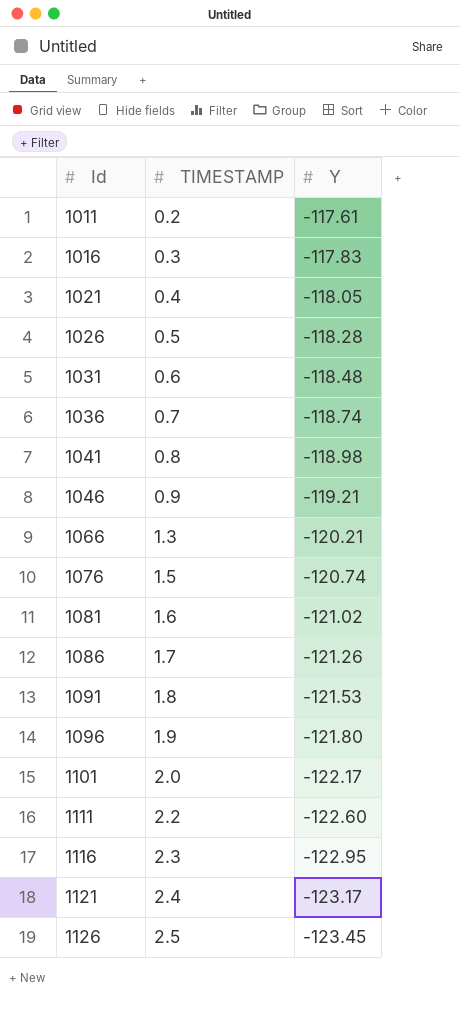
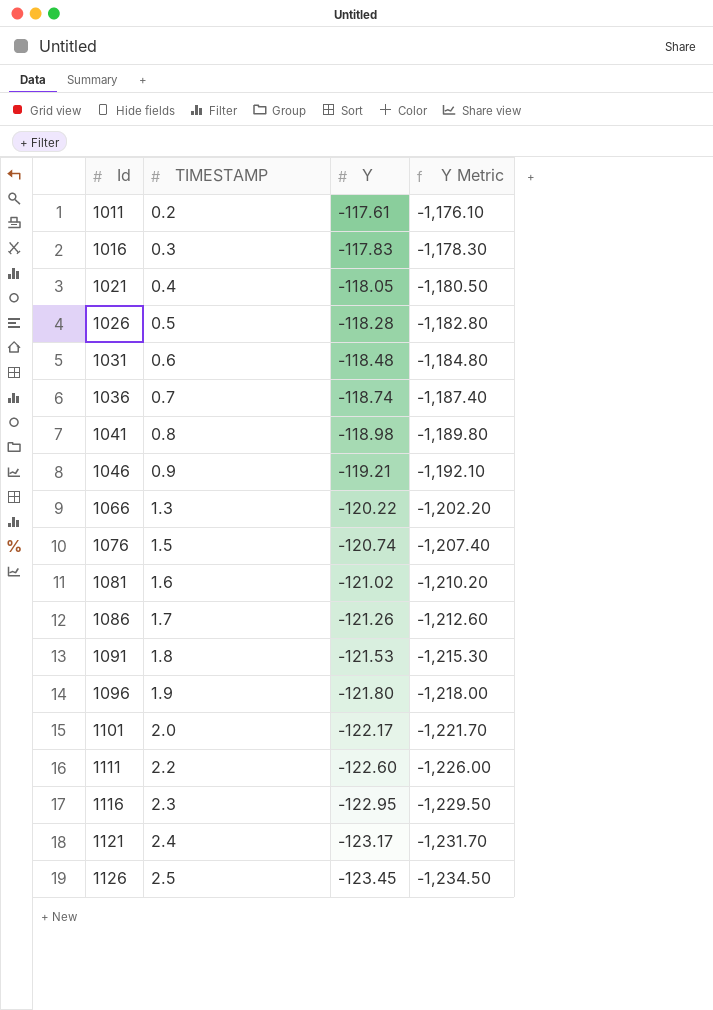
column Y Metric | formula: none -> [Y] * 10
1066 | Y: -120.21 -> -120.22

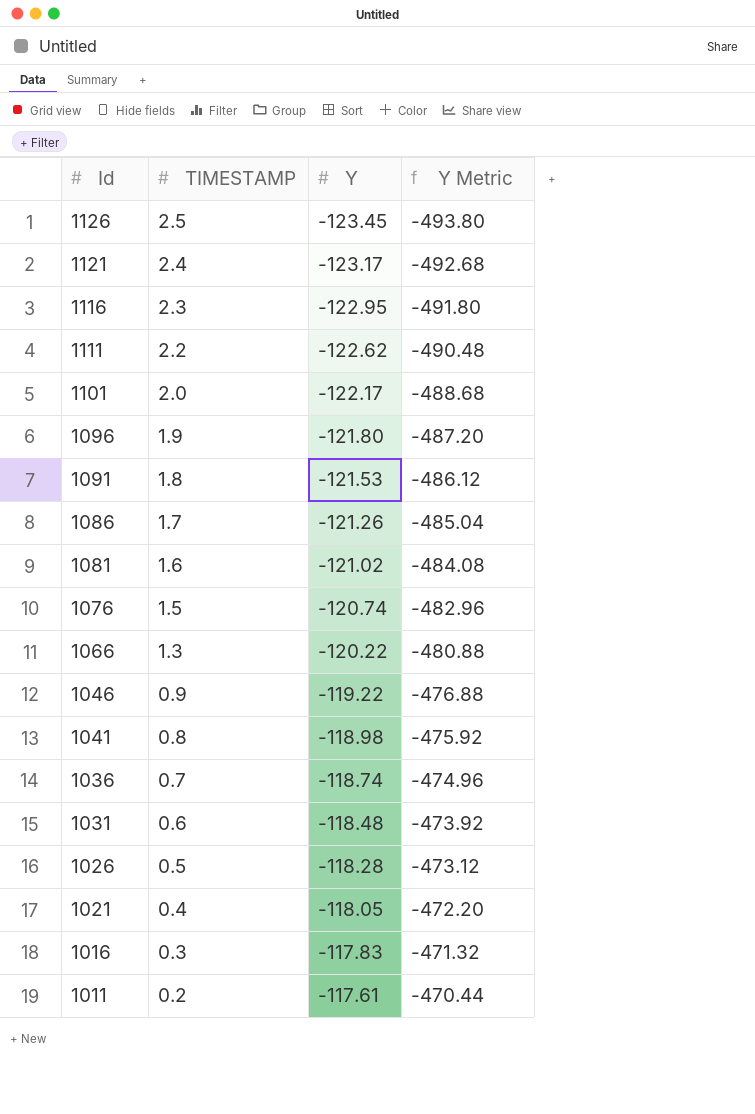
row order: Id ascending -> Id descending
column Y Metric | formula: [Y] * 10 -> [Y] * 4
1111 | Y: -122.60 -> -122.62
1046 | Y: -119.21 -> -119.22

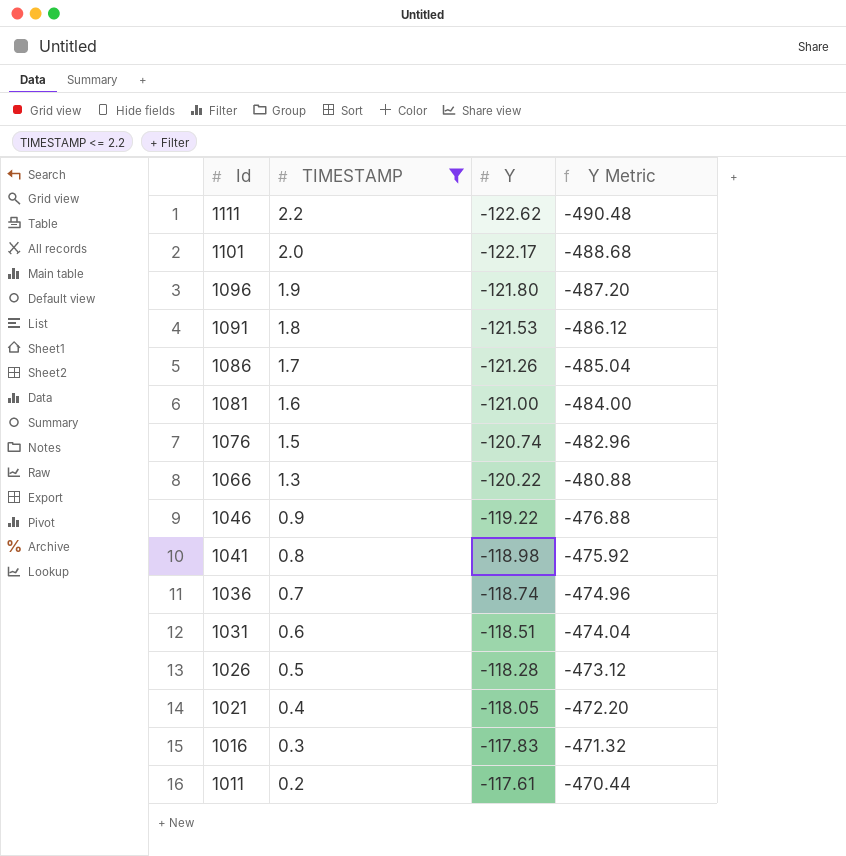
filter: none -> TIMESTAMP <= 2.2
1081 | Y: -121.02 -> -121.00
1081 | Y Metric: -484.08 -> -484.00
1031 | Y: -118.48 -> -118.51
1031 | Y Metric: -473.92 -> -474.04

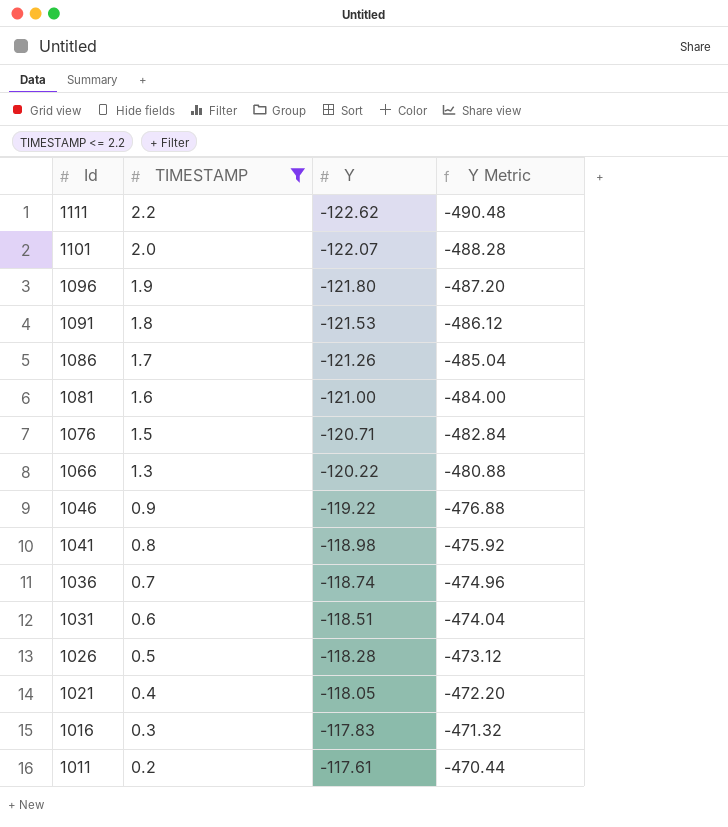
1101 | Y: -122.17 -> -122.07
1101 | Y Metric: -488.68 -> -488.28
1076 | Y: -120.74 -> -120.71
1076 | Y Metric: -482.96 -> -482.84

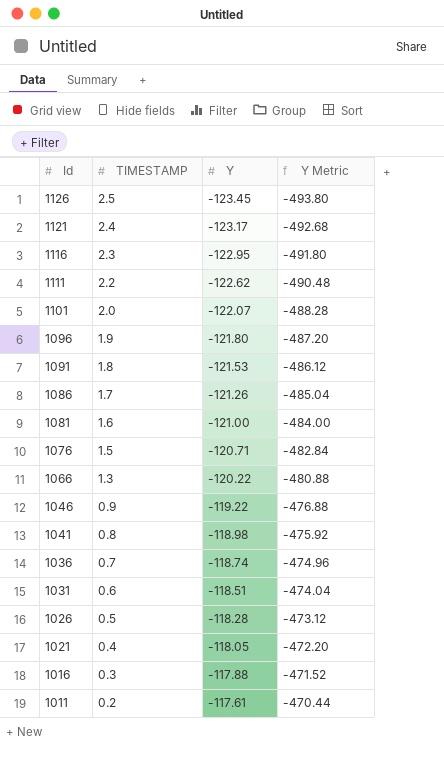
filter: TIMESTAMP <= 2.2 -> none
1016 | Y: -117.83 -> -117.88
1016 | Y Metric: -471.32 -> -471.52

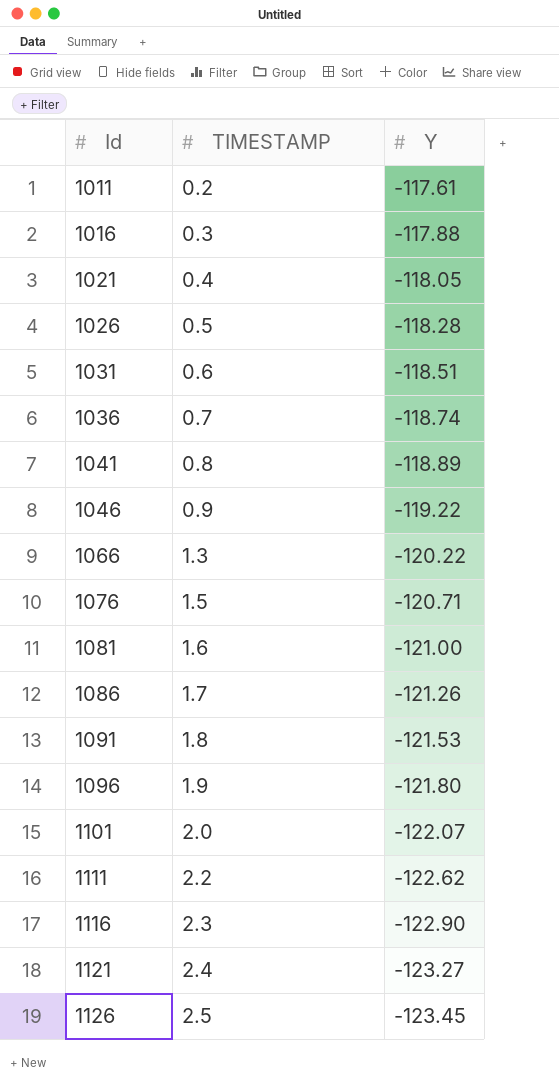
row order: Id descending -> Id ascending
column Y Metric | formula: [Y] * 4 -> none
1041 | Y: -118.98 -> -118.89
1116 | Y: -122.95 -> -122.90
1121 | Y: -123.17 -> -123.27

